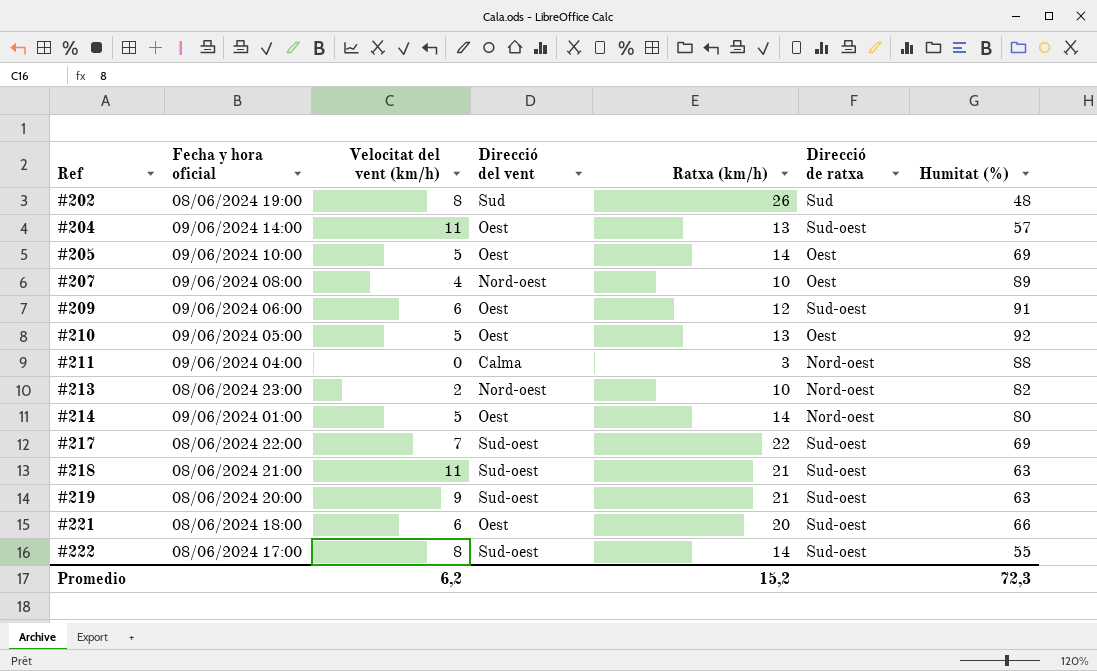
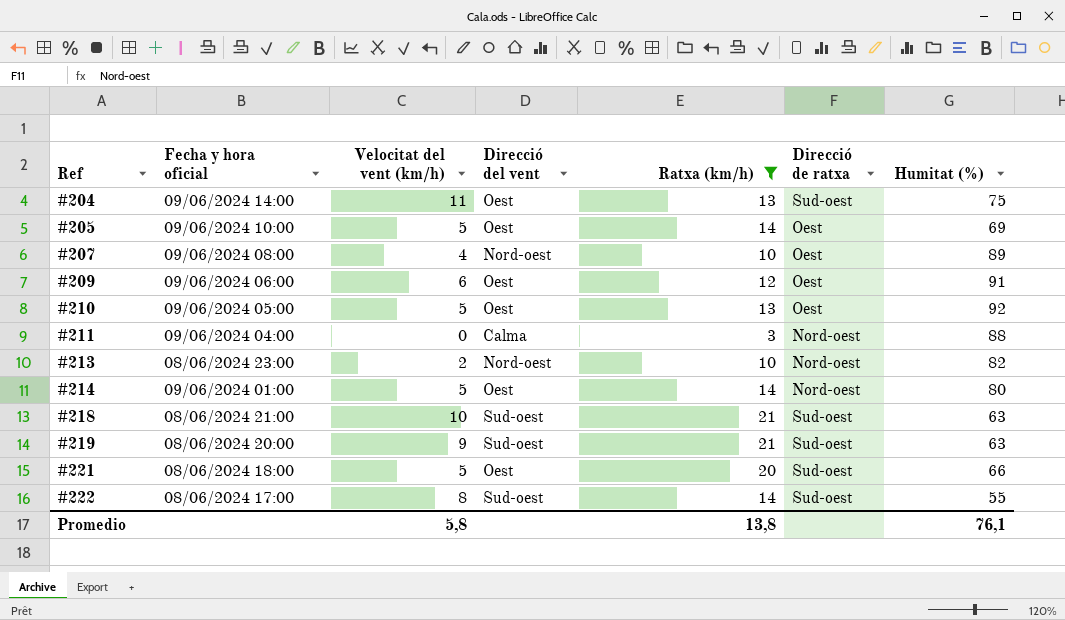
filter: none -> Ratxa (km/h) <= 21
#204 | Humitat (%): 57 -> 75
#209 | Direcció de ratxa: Sud-oest -> Oest
#218 | Velocitat del vent (km/h): 11 -> 10
#221 | Velocitat del vent (km/h): 6 -> 5
Promedio | Velocitat del vent (km/h): 6,2 -> 5,8
Promedio | Ratxa (km/h): 15,2 -> 13,8
Promedio | Humitat (%): 72,3 -> 76,1

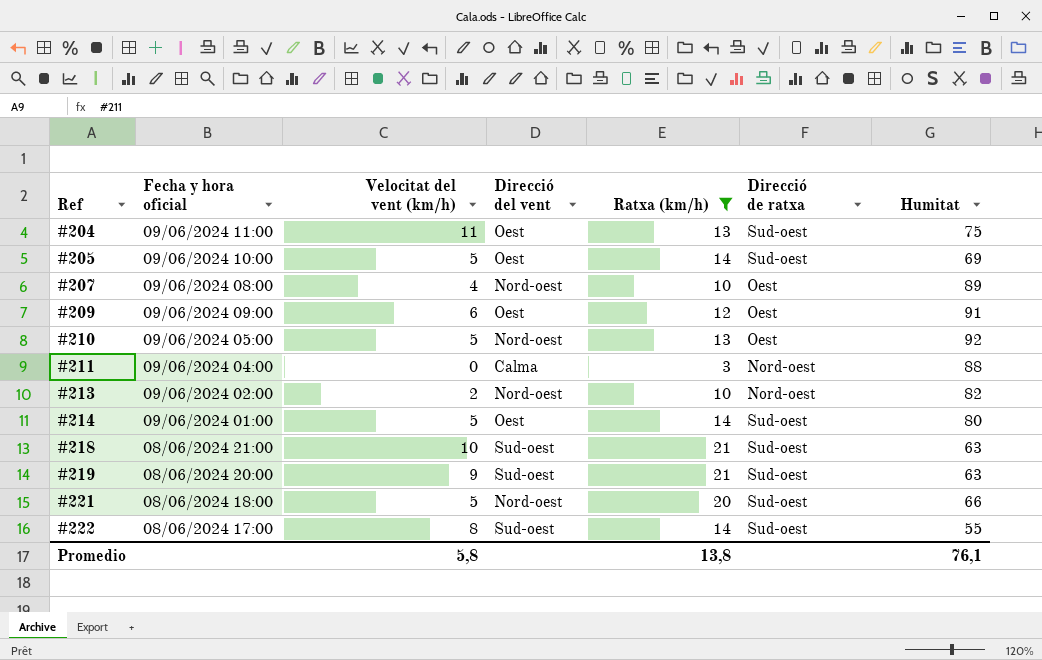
column name: Humitat (%) -> Humitat
#204 | Fecha y hora oficial: 09/06/2024 14:00 -> 09/06/2024 11:00
#205 | Direcció de ratxa: Oest -> Sud-oest
#209 | Fecha y hora oficial: 09/06/2024 06:00 -> 09/06/2024 09:00
#210 | Direcció del vent: Oest -> Nord-oest
#213 | Fecha y hora oficial: 08/06/2024 23:00 -> 09/06/2024 02:00
#214 | Direcció de ratxa: Nord-oest -> Sud-oest
#221 | Direcció del vent: Oest -> Nord-oest

